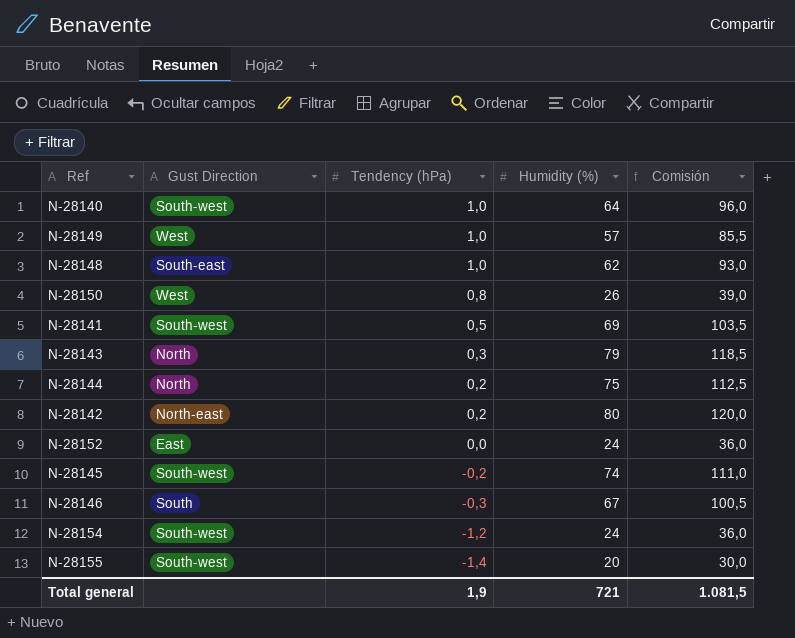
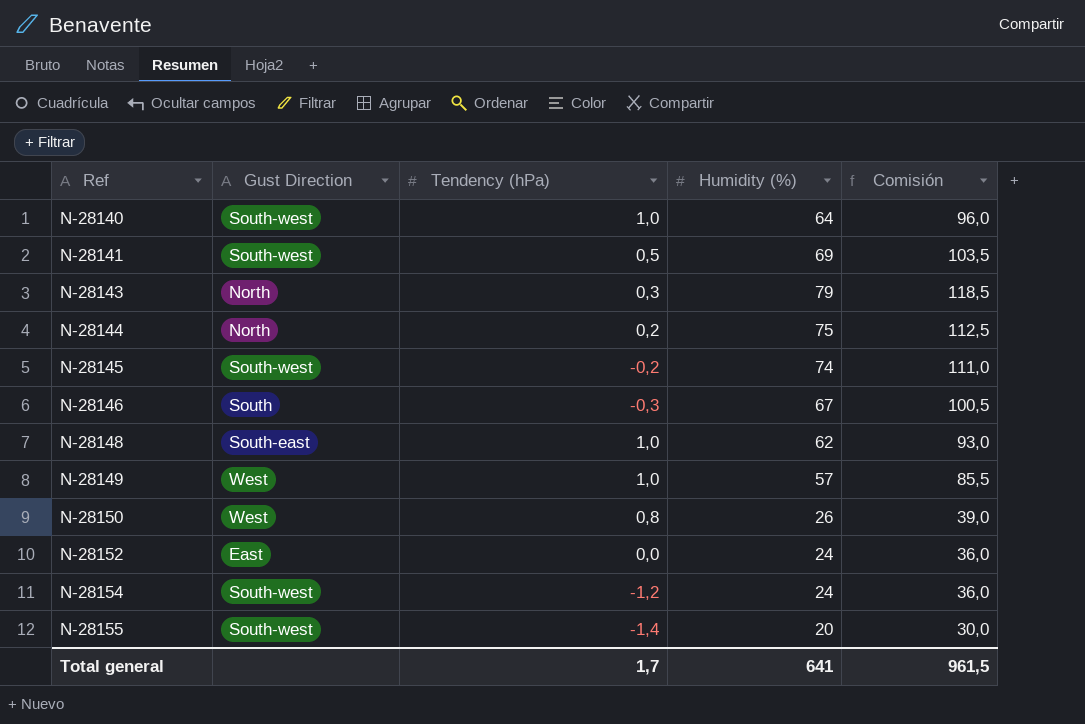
row order: Tendency (hPa) descending -> Ref ascending
row N-28142: North-east | 0,2 | 80 | 120,0 -> none
Total general | Tendency (hPa): 1,9 -> 1,7
Total general | Humidity (%): 721 -> 641
Total general | Comisión: 1.081,5 -> 961,5

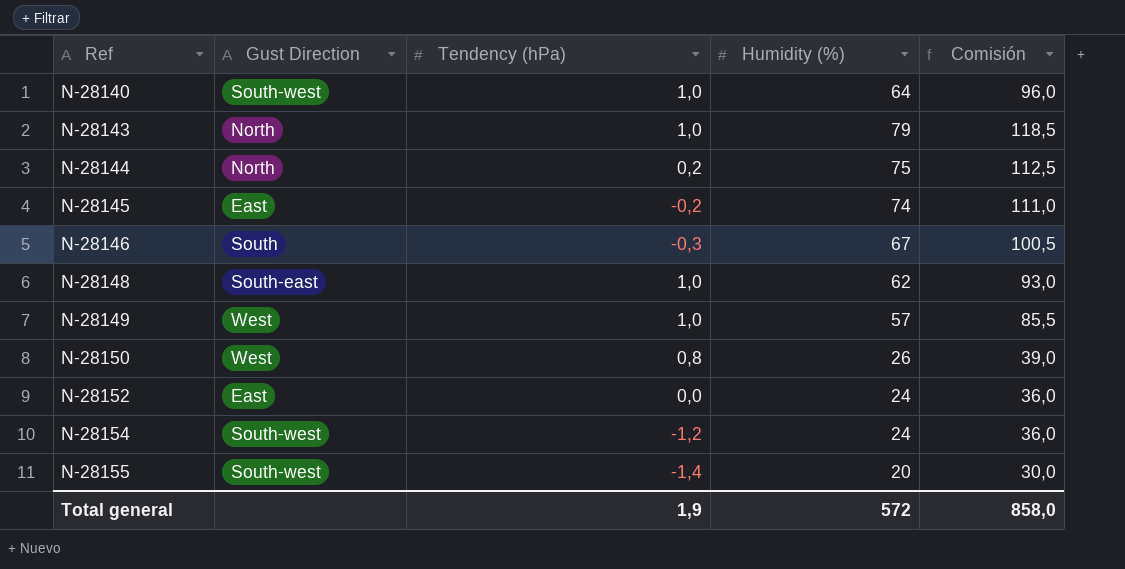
row N-28141: South-west | 0,5 | 69 | 103,5 -> none
N-28143 | Tendency (hPa): 0,3 -> 1,0
N-28145 | Gust Direction: South-west -> East
Total general | Tendency (hPa): 1,7 -> 1,9
Total general | Humidity (%): 641 -> 572
Total general | Comisión: 961,5 -> 858,0

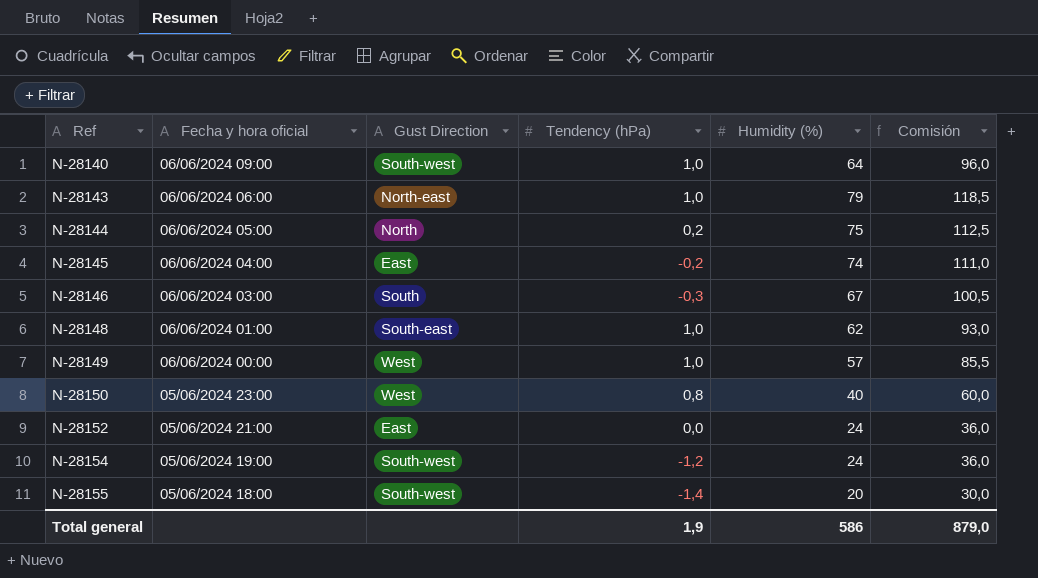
column Fecha y hora oficial | position: none -> 2
N-28143 | Gust Direction: North -> North-east
N-28150 | Humidity (%): 26 -> 40
N-28150 | Comisión: 39,0 -> 60,0
Total general | Humidity (%): 572 -> 586
Total general | Comisión: 858,0 -> 879,0

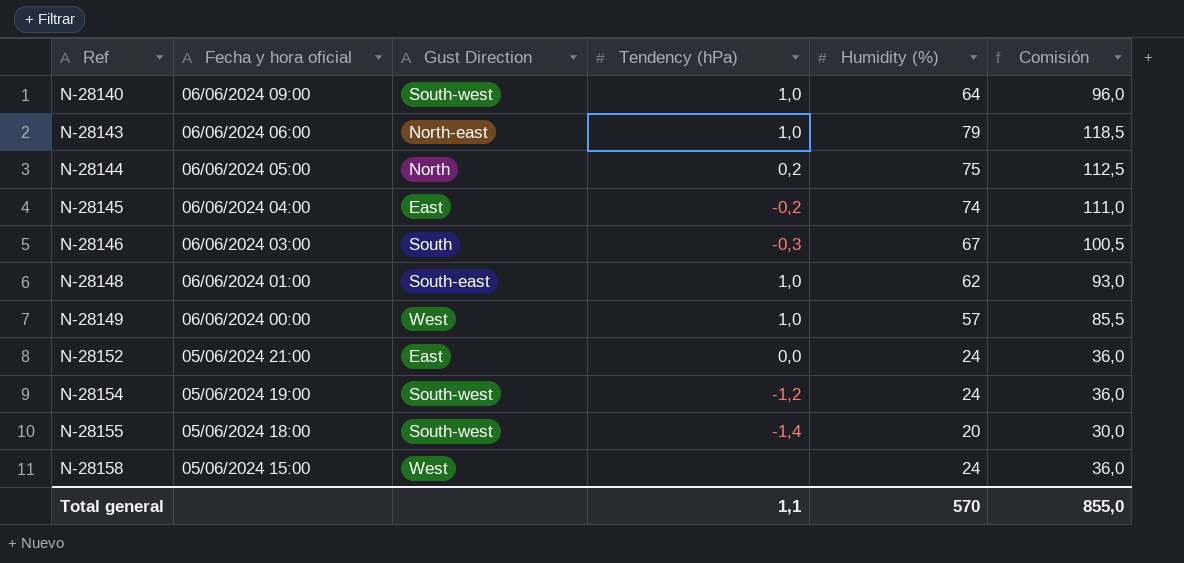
row N-28150: 05/06/2024 23:00 | West | 0,8 | 40 | 60,0 -> none
row N-28158: none -> 05/06/2024 15:00 | West | none | 24 | 36,0
Total general | Tendency (hPa): 1,9 -> 1,1
Total general | Humidity (%): 586 -> 570
Total general | Comisión: 879,0 -> 855,0

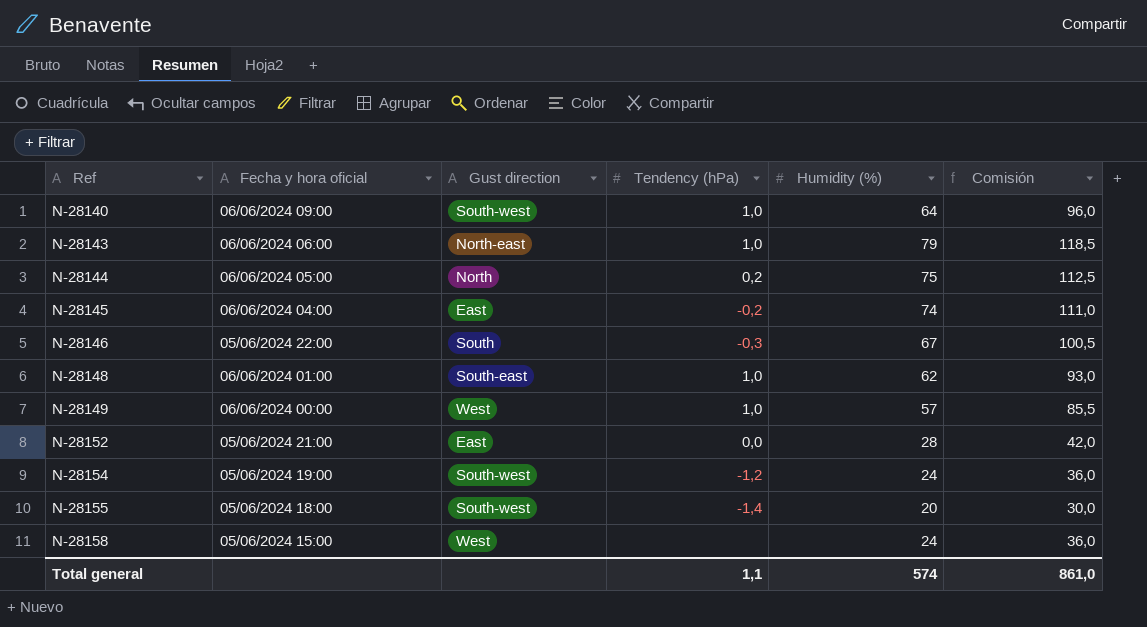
column name: Gust Direction -> Gust direction
N-28146 | Fecha y hora oficial: 06/06/2024 03:00 -> 05/06/2024 22:00
N-28152 | Humidity (%): 24 -> 28
N-28152 | Comisión: 36,0 -> 42,0
Total general | Humidity (%): 570 -> 574
Total general | Comisión: 855,0 -> 861,0

